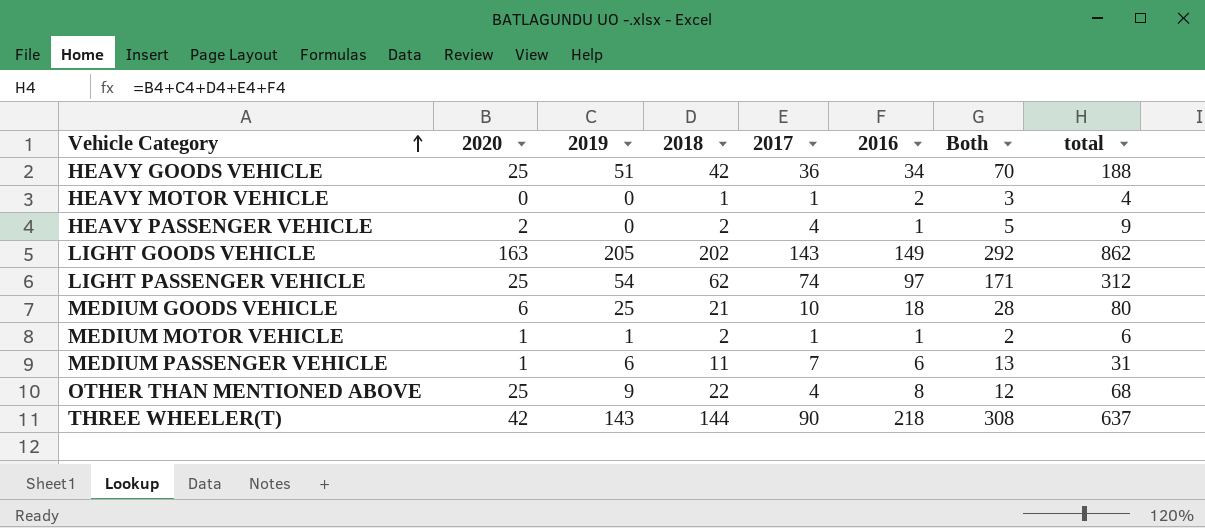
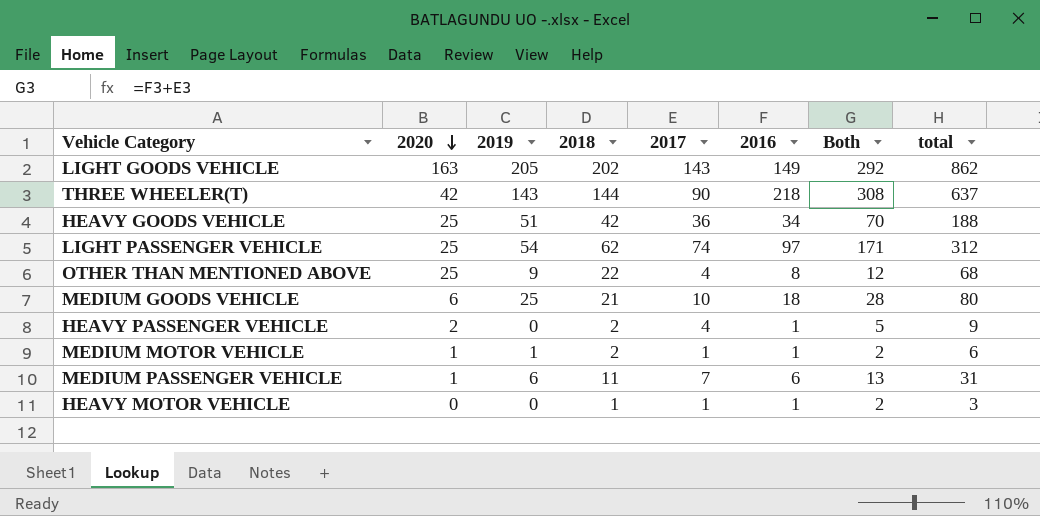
row order: Vehicle Category ascending -> 2020 descending
HEAVY MOTOR VEHICLE | 2016: 2 -> 1
HEAVY MOTOR VEHICLE | Both: 3 -> 2
HEAVY MOTOR VEHICLE | total: 4 -> 3

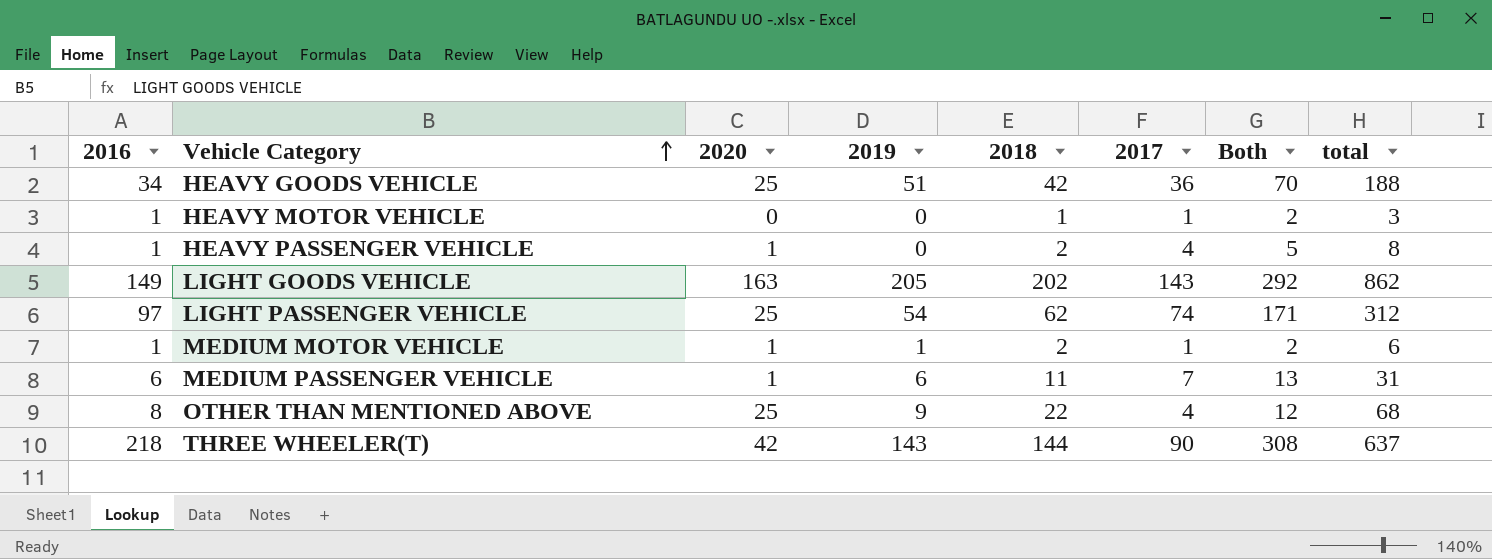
row order: 2020 descending -> Vehicle Category ascending
column 2016 | position: 6 -> 1
row MEDIUM GOODS VEHICLE: 6 | 25 | 21 | 10 | 18 | 28 | 80 -> none
HEAVY PASSENGER VEHICLE | 2020: 2 -> 1
HEAVY PASSENGER VEHICLE | total: 9 -> 8

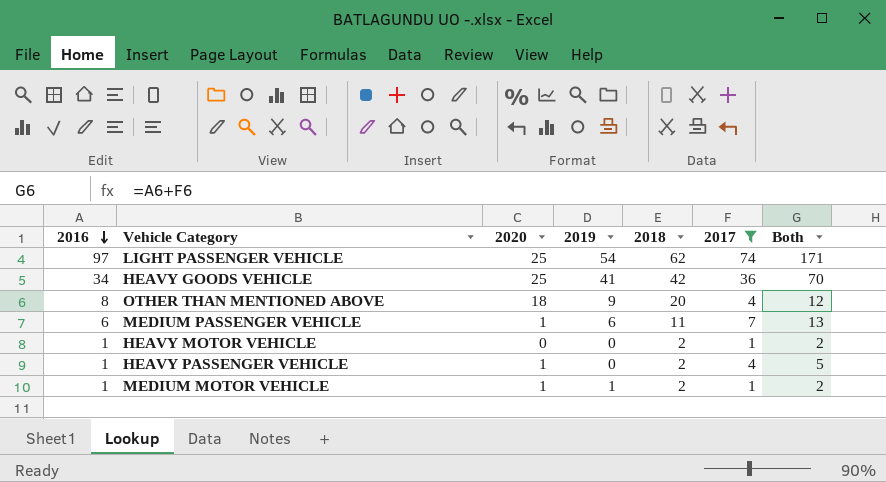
filter: none -> 2017 <= 74
row order: Vehicle Category ascending -> 2016 descending
column total | formula: [2016] + [2020] + [2019] + [2018] + [2017] -> none
HEAVY GOODS VEHICLE | 2019: 51 -> 41
OTHER THAN MENTIONED ABOVE | 2020: 25 -> 18
OTHER THAN MENTIONED ABOVE | 2018: 22 -> 20
HEAVY MOTOR VEHICLE | 2018: 1 -> 2

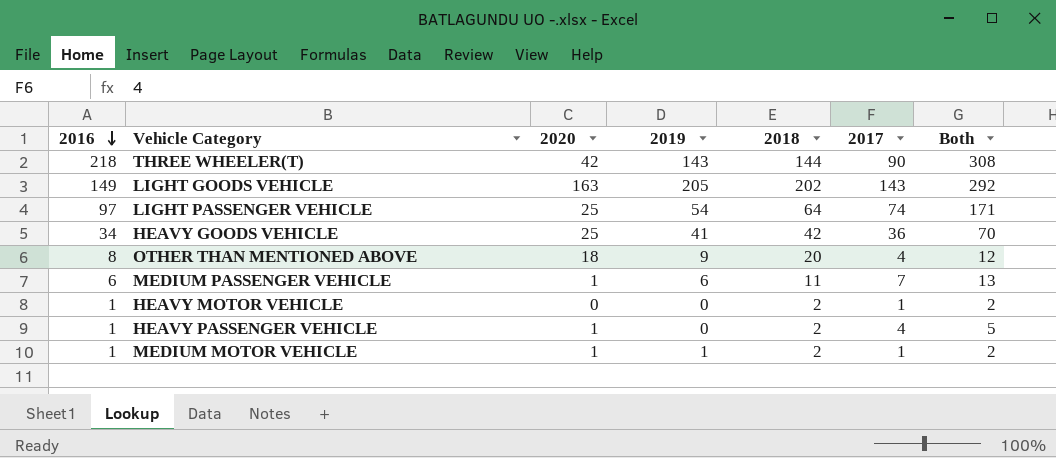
filter: 2017 <= 74 -> none
LIGHT PASSENGER VEHICLE | 2018: 62 -> 64

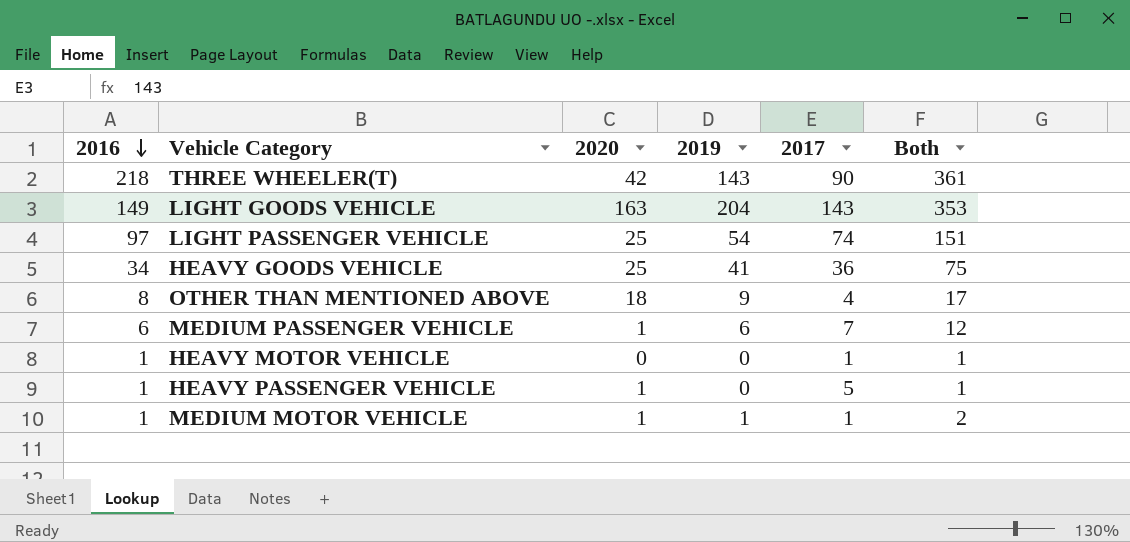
column 2018 | position: 5 -> none
column Both | formula: [2016] + [2017] -> [2016] + [2019]
LIGHT GOODS VEHICLE | 2019: 205 -> 204
HEAVY PASSENGER VEHICLE | 2017: 4 -> 5

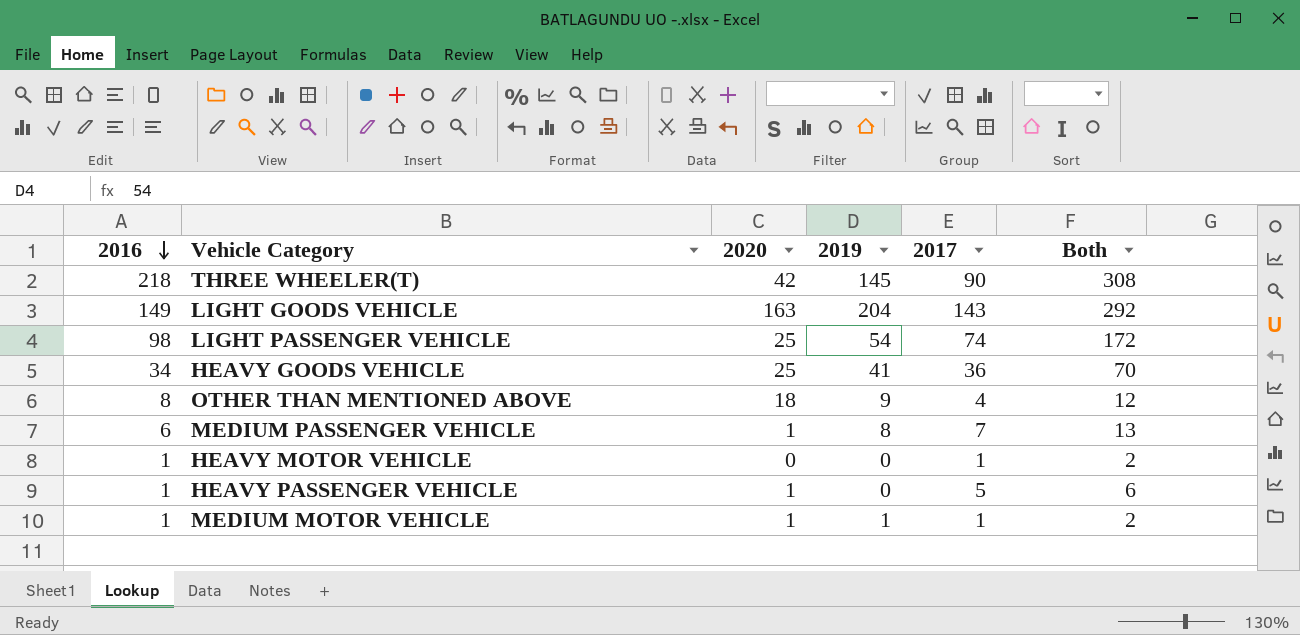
column Both | formula: [2016] + [2019] -> [2016] + [2017]
THREE WHEELER(T) | 2019: 143 -> 145
LIGHT PASSENGER VEHICLE | 2016: 97 -> 98
MEDIUM PASSENGER VEHICLE | 2019: 6 -> 8

